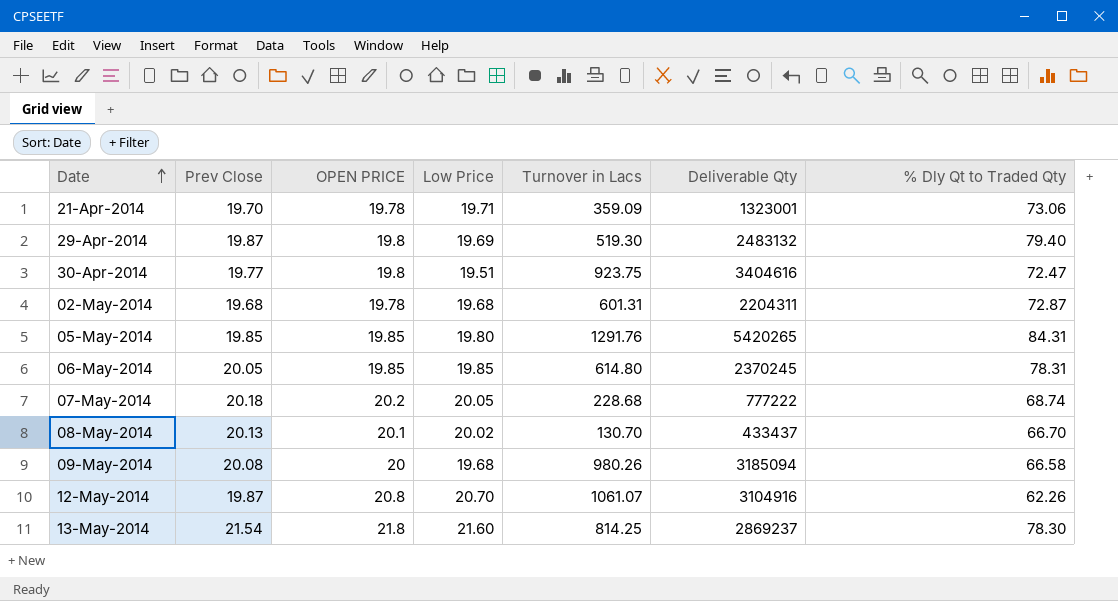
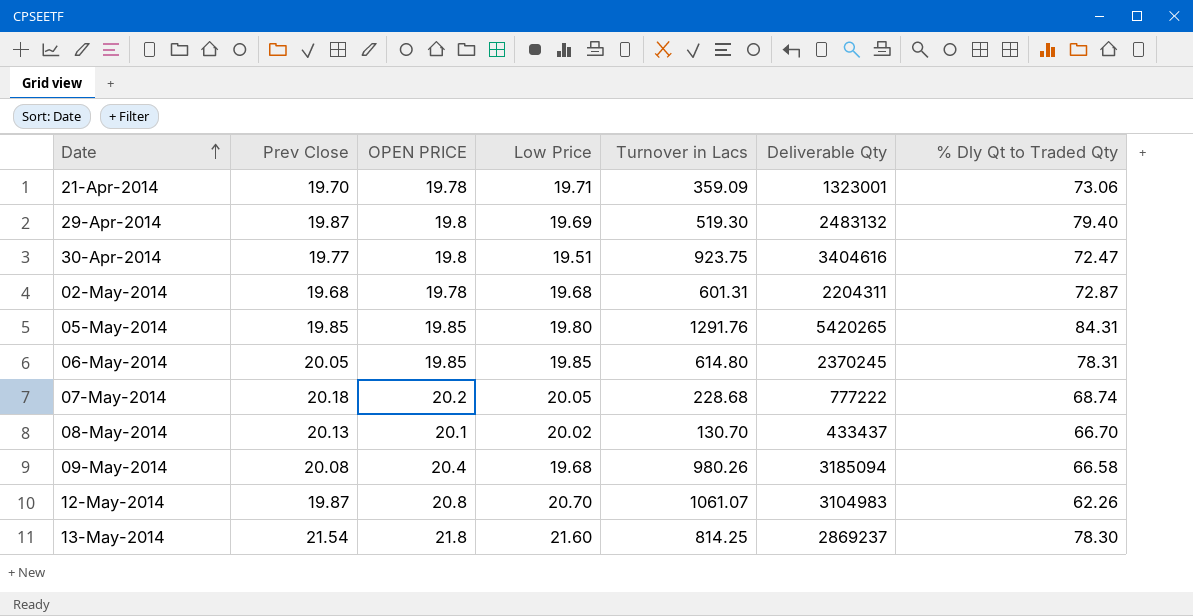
09-May-2014 | OPEN PRICE: 20 -> 20.4
12-May-2014 | Deliverable Qty: 3104916 -> 3104983

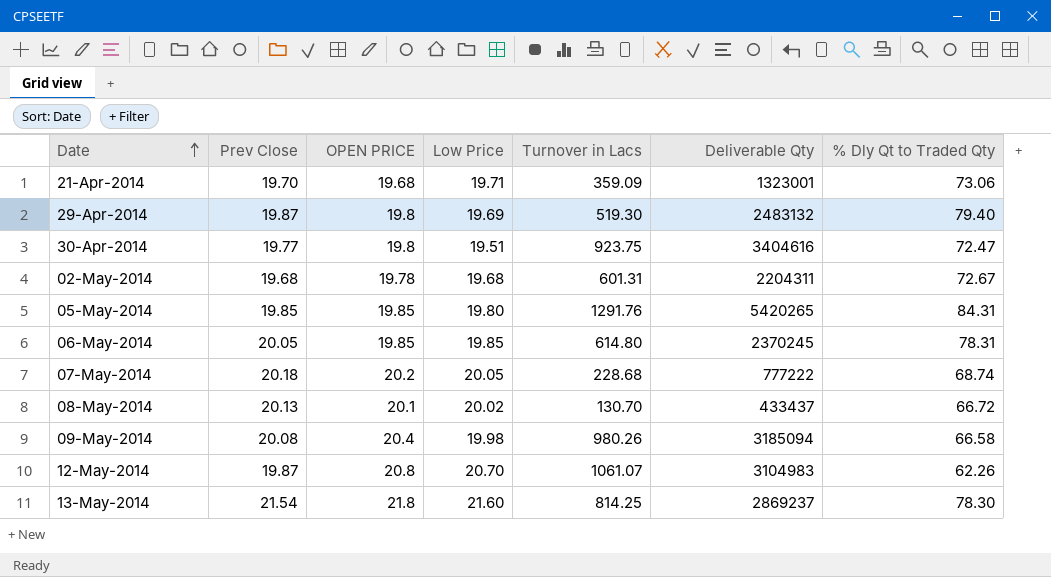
21-Apr-2014 | OPEN PRICE: 19.78 -> 19.68
02-May-2014 | % Dly Qt to Traded Qty: 72.87 -> 72.67
08-May-2014 | % Dly Qt to Traded Qty: 66.70 -> 66.72
09-May-2014 | Low Price: 19.68 -> 19.98

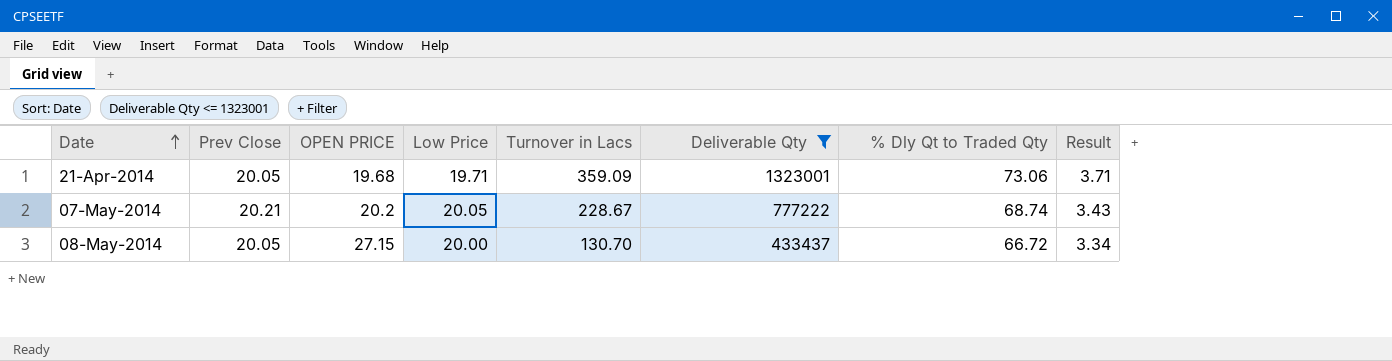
filter: none -> Deliverable Qty <= 1323001
column Result | formula: none -> [% Dly Qt to Traded Qty] / [Low Price]
21-Apr-2014 | Prev Close: 19.70 -> 20.05
07-May-2014 | Prev Close: 20.18 -> 20.21
07-May-2014 | Turnover in Lacs: 228.68 -> 228.67
08-May-2014 | Prev Close: 20.13 -> 20.05
08-May-2014 | OPEN PRICE: 20.1 -> 27.15
08-May-2014 | Low Price: 20.02 -> 20.00

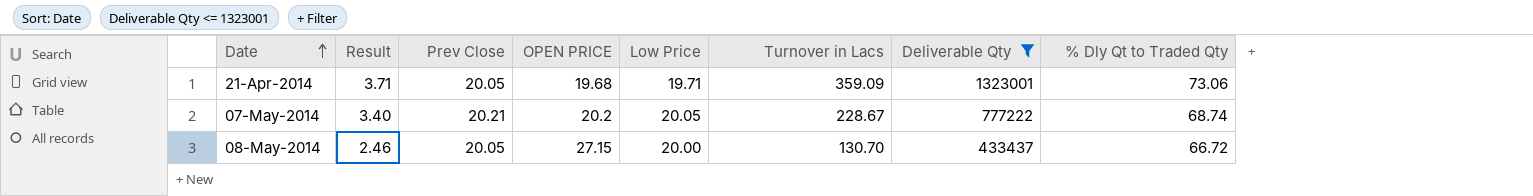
column Result | formula: [% Dly Qt to Traded Qty] / [Low Price] -> [% Dly Qt to Traded Qty] / [OPEN PRICE]
column Result | position: 8 -> 2

